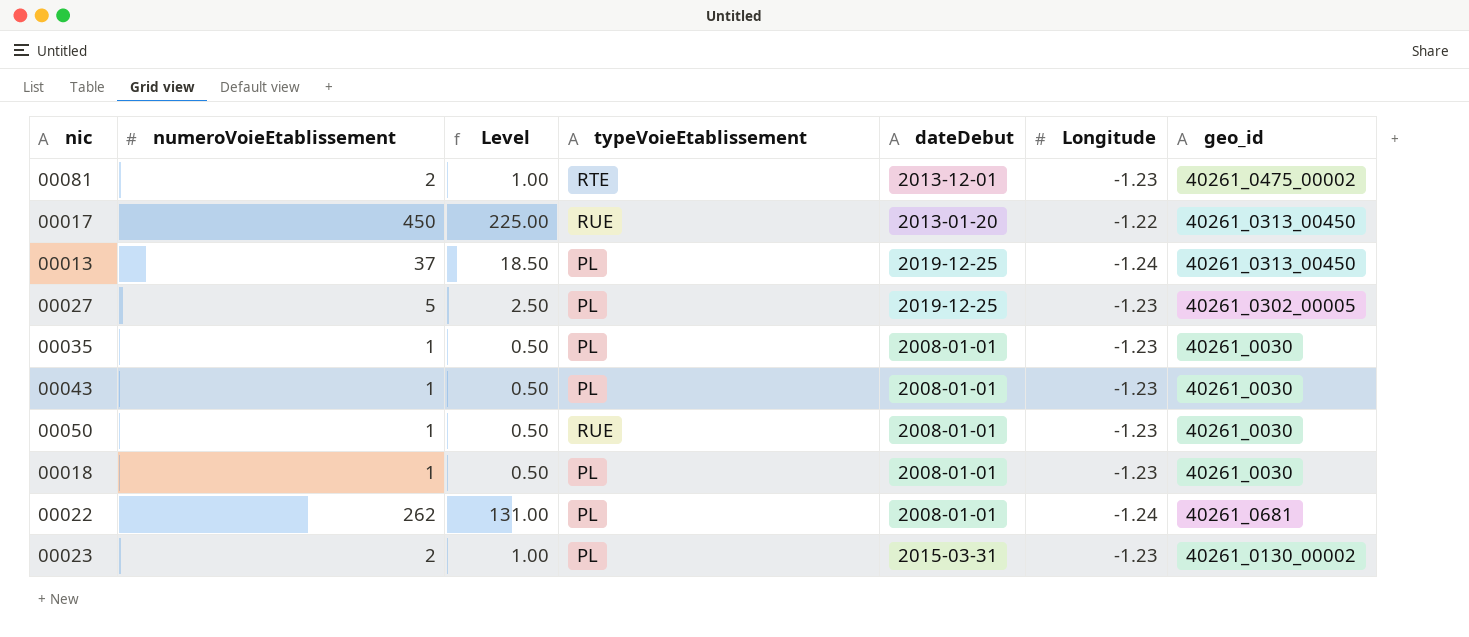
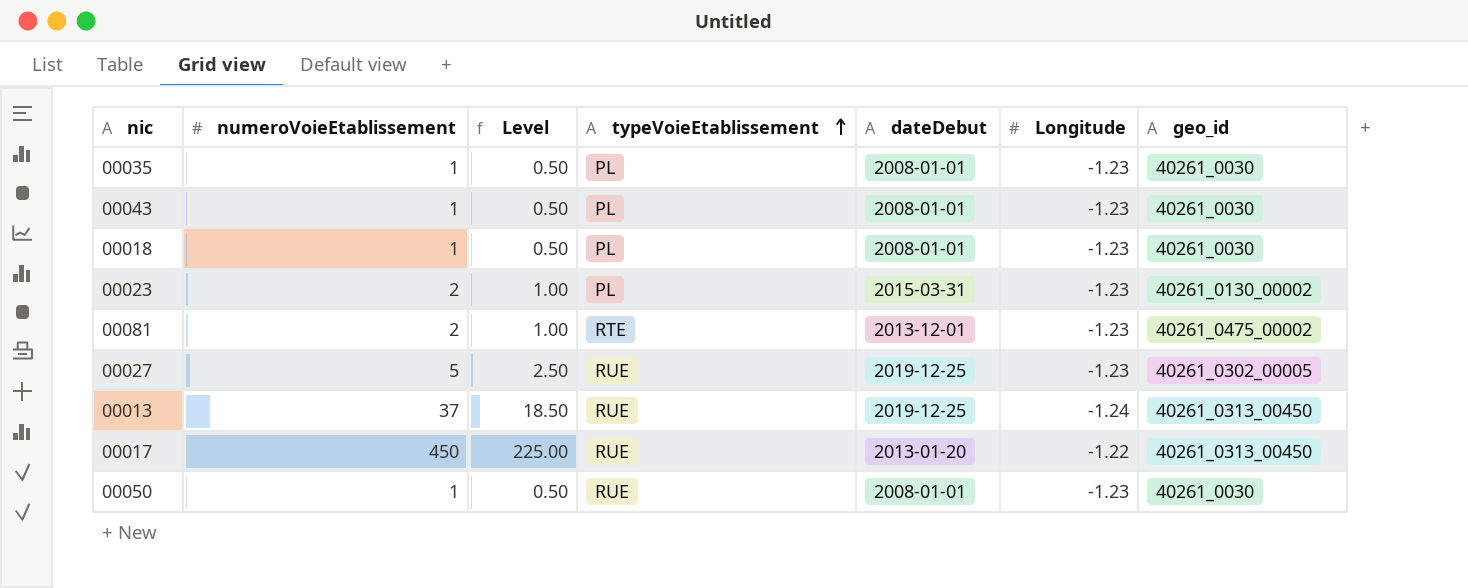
row order: none -> typeVoieEtablissement ascending
row 00022: 262 | 131.00 | PL | 2008-01-01 | -1.24 | 40261_0681 -> none
00027 | typeVoieEtablissement: PL -> RUE
00013 | typeVoieEtablissement: PL -> RUE

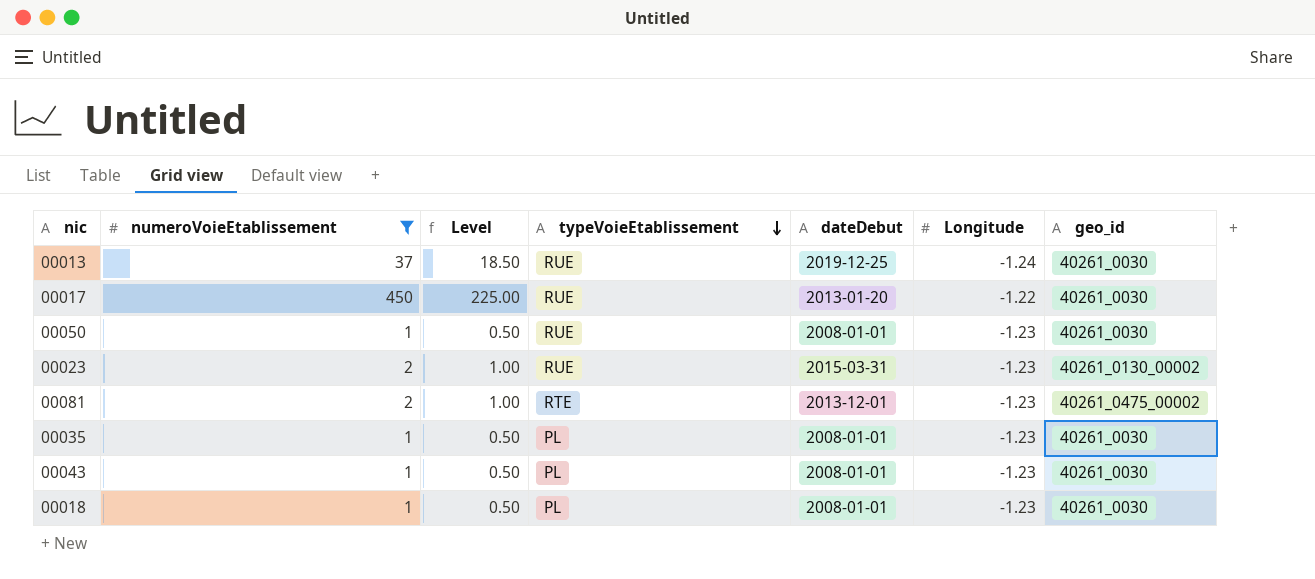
filter: none -> numeroVoieEtablissement != 5
row order: typeVoieEtablissement ascending -> typeVoieEtablissement descending
00013 | geo_id: 40261_0313_00450 -> 40261_0030
00017 | geo_id: 40261_0313_00450 -> 40261_0030
00023 | typeVoieEtablissement: PL -> RUE

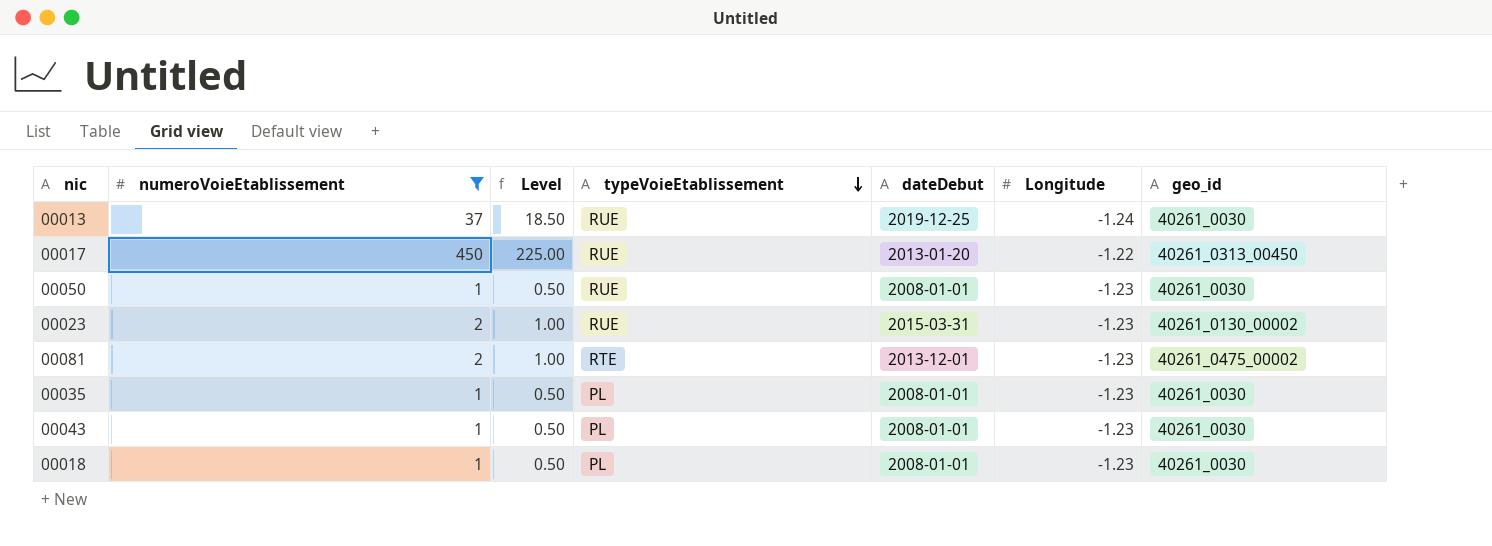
00017 | geo_id: 40261_0030 -> 40261_0313_00450

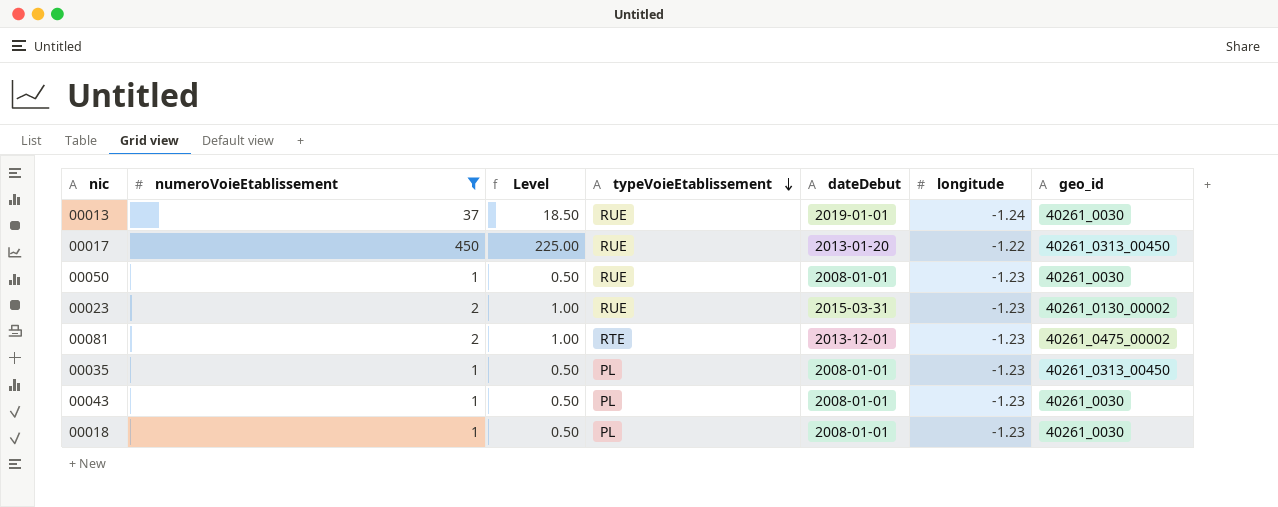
column name: Longitude -> longitude
00013 | dateDebut: 2019-12-25 -> 2019-01-01
00035 | geo_id: 40261_0030 -> 40261_0313_00450

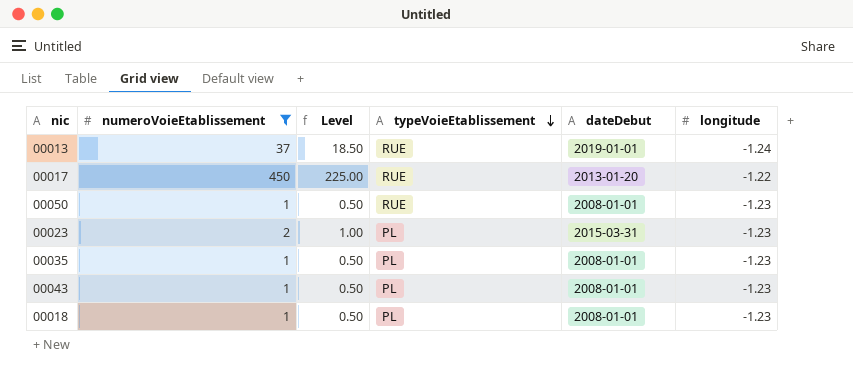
column geo_id | position: 7 -> none
row 00081: 2 | 1.00 | RTE | 2013-12-01 | -1.23 | 40261_0475_00002 -> none
00023 | typeVoieEtablissement: RUE -> PL

